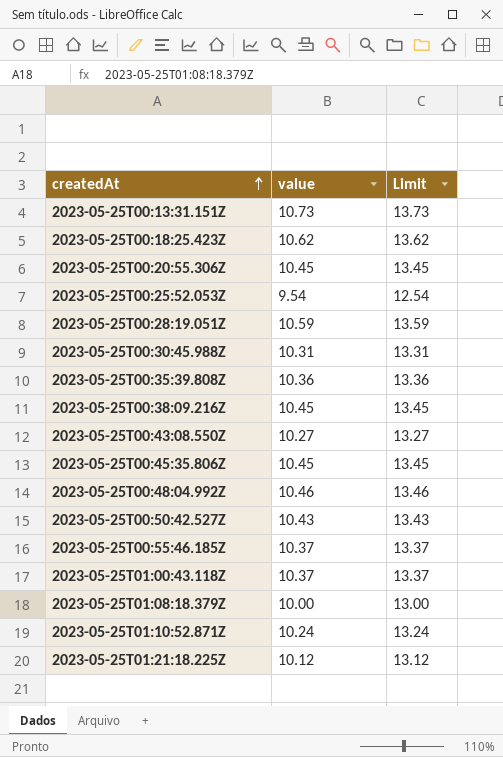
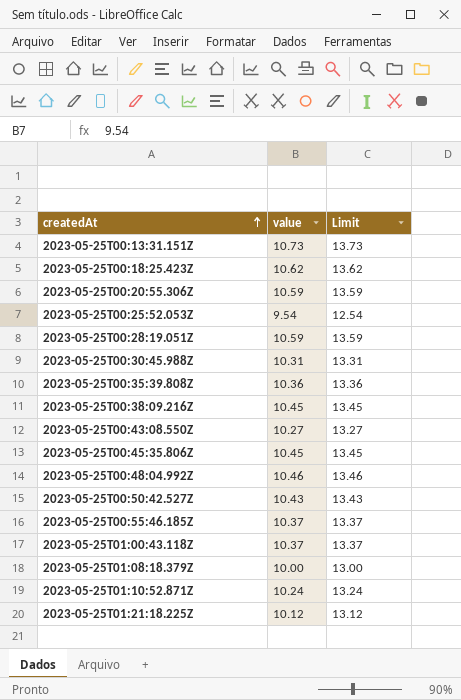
2023-05-25T00:20:55.306Z | value: 10.45 -> 10.59
2023-05-25T00:20:55.306Z | Limit: 13.45 -> 13.59

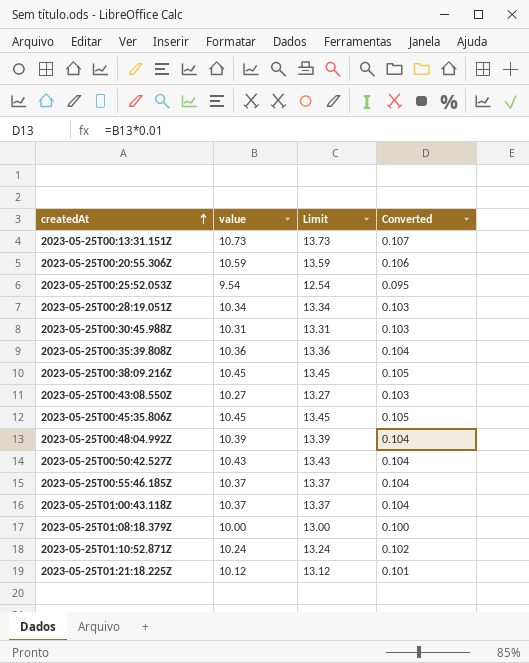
column Converted | formula: none -> [value] * 0.01
row 2023-05-25T00:18:25.423Z: 10.62 | 13.62 -> none
2023-05-25T00:28:19.051Z | value: 10.59 -> 10.34
2023-05-25T00:28:19.051Z | Limit: 13.59 -> 13.34
2023-05-25T00:48:04.992Z | value: 10.46 -> 10.39
2023-05-25T00:48:04.992Z | Limit: 13.46 -> 13.39

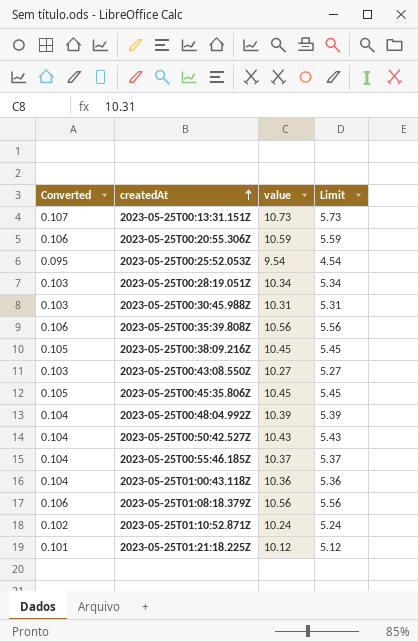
column Converted | position: 4 -> 1
column Limit | formula: [value] + 3 -> [value] - 5
2023-05-25T00:35:39.808Z | Converted: 0.104 -> 0.106
2023-05-25T00:35:39.808Z | value: 10.36 -> 10.56
2023-05-25T01:00:43.118Z | value: 10.37 -> 10.36
2023-05-25T01:08:18.379Z | Converted: 0.100 -> 0.106
2023-05-25T01:08:18.379Z | value: 10.00 -> 10.56

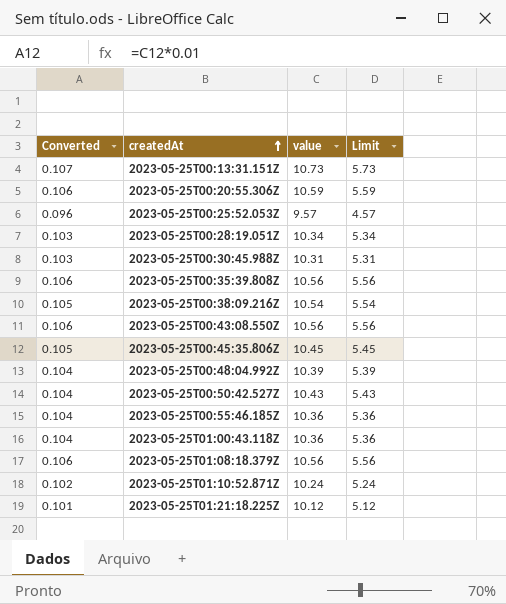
2023-05-25T00:25:52.053Z | Converted: 0.095 -> 0.096
2023-05-25T00:25:52.053Z | value: 9.54 -> 9.57
2023-05-25T00:25:52.053Z | Limit: 4.54 -> 4.57
2023-05-25T00:38:09.216Z | value: 10.45 -> 10.54
2023-05-25T00:38:09.216Z | Limit: 5.45 -> 5.54
2023-05-25T00:43:08.550Z | Converted: 0.103 -> 0.106
2023-05-25T00:43:08.550Z | value: 10.27 -> 10.56
2023-05-25T00:43:08.550Z | Limit: 5.27 -> 5.56
2023-05-25T00:55:46.185Z | value: 10.37 -> 10.36
2023-05-25T00:55:46.185Z | Limit: 5.37 -> 5.36

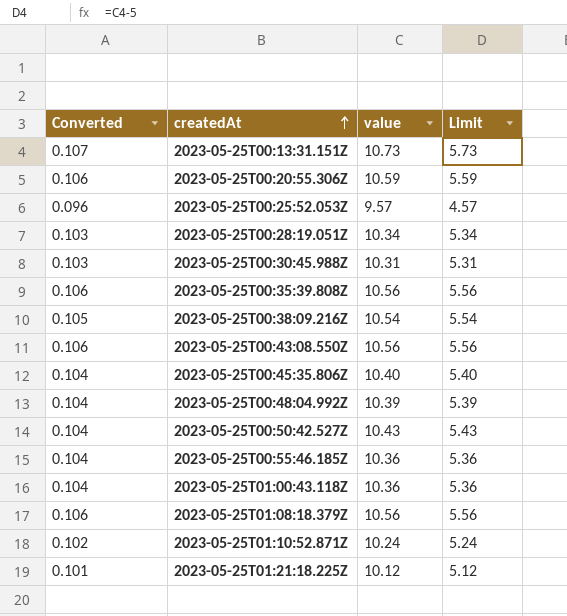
2023-05-25T00:45:35.806Z | Converted: 0.105 -> 0.104
2023-05-25T00:45:35.806Z | value: 10.45 -> 10.40
2023-05-25T00:45:35.806Z | Limit: 5.45 -> 5.40

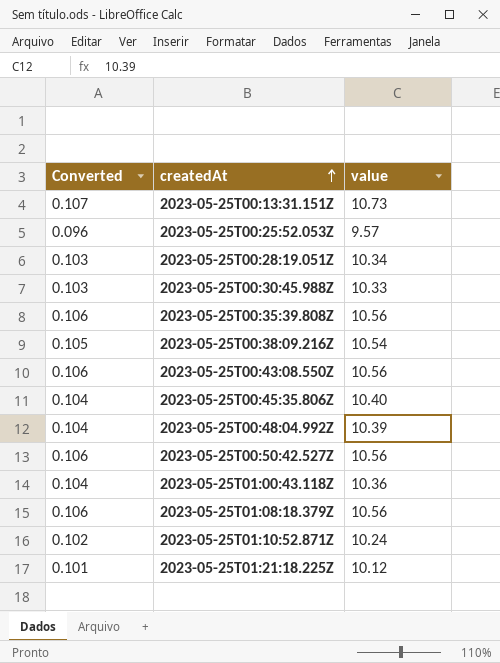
column Limit | formula: [value] - 5 -> none
row 2023-05-25T00:20:55.306Z: 0.106 | 10.59 | 5.59 -> none
row 2023-05-25T00:55:46.185Z: 0.104 | 10.36 | 5.36 -> none
2023-05-25T00:30:45.988Z | value: 10.31 -> 10.33
2023-05-25T00:50:42.527Z | Converted: 0.104 -> 0.106
2023-05-25T00:50:42.527Z | value: 10.43 -> 10.56

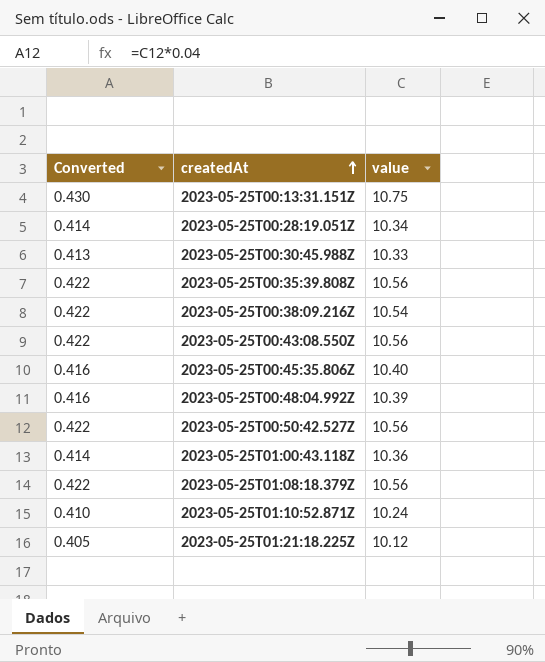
column Converted | formula: [value] * 0.01 -> [value] * 0.04
row 2023-05-25T00:25:52.053Z: 0.096 | 9.57 -> none
2023-05-25T00:13:31.151Z | value: 10.73 -> 10.75

